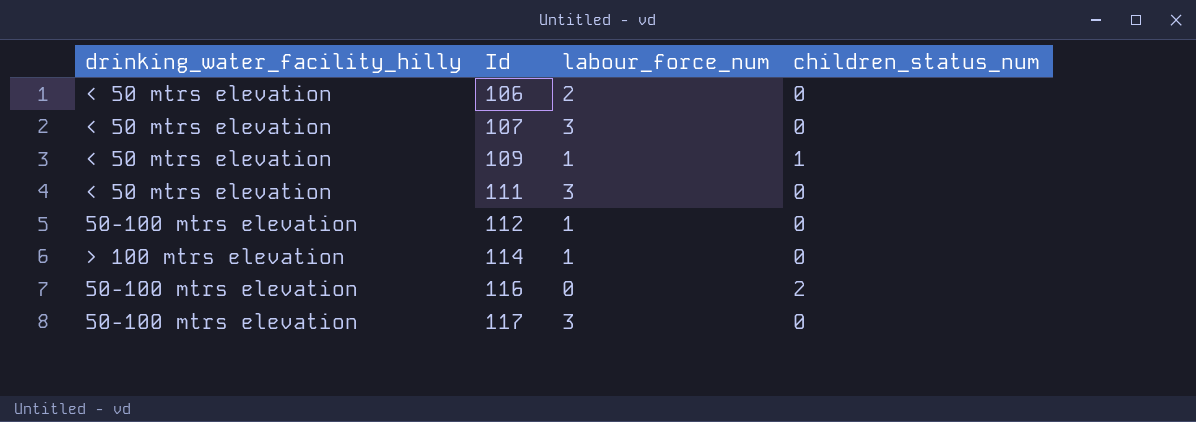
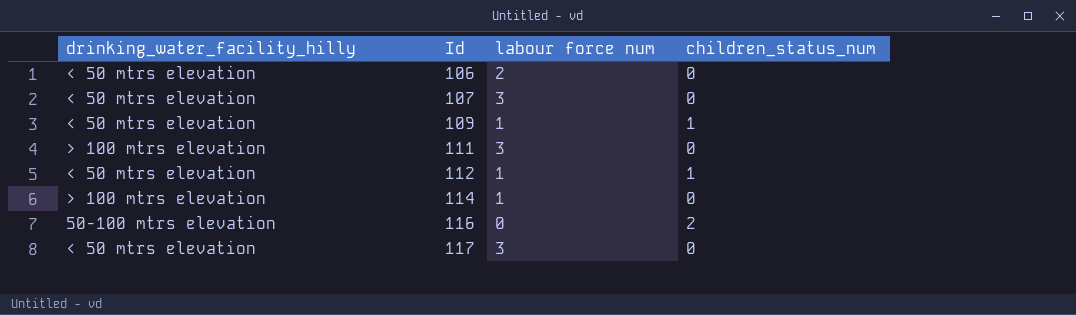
column name: labour_force_num -> labour force num
111 | drinking_water_facility_hilly: < 50 mtrs elevation -> > 100 mtrs elevation
112 | drinking_water_facility_hilly: 50-100 mtrs elevation -> < 50 mtrs elevation
112 | children_status_num: 0 -> 1
117 | drinking_water_facility_hilly: 50-100 mtrs elevation -> < 50 mtrs elevation

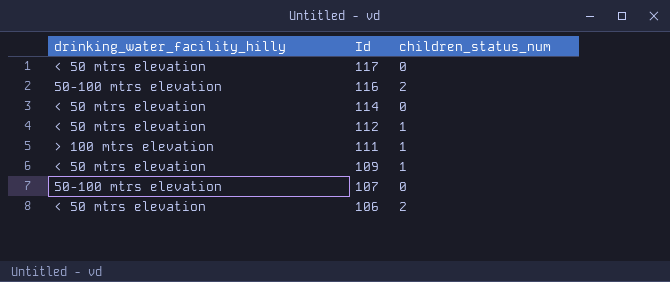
row order: Id ascending -> Id descending
column labour force num | position: 3 -> none
114 | drinking_water_facility_hilly: > 100 mtrs elevation -> < 50 mtrs elevation
111 | children_status_num: 0 -> 1
107 | drinking_water_facility_hilly: < 50 mtrs elevation -> 50-100 mtrs elevation
106 | children_status_num: 0 -> 2

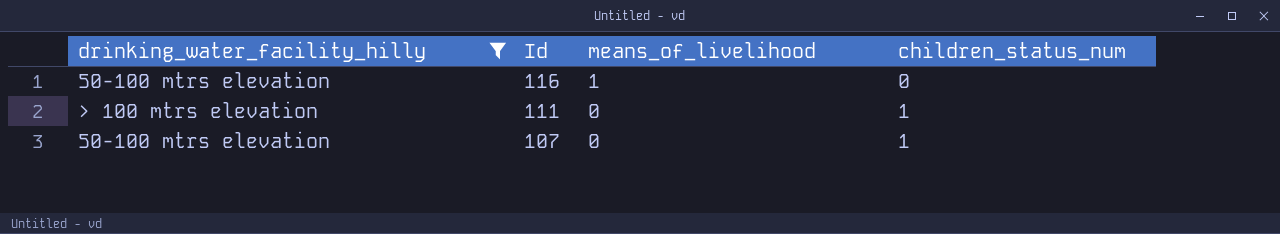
filter: none -> drinking_water_facility_hilly != < 50 mtrs elevation
column means_of_livelihood | position: none -> 3
116 | children_status_num: 2 -> 0
107 | children_status_num: 0 -> 1

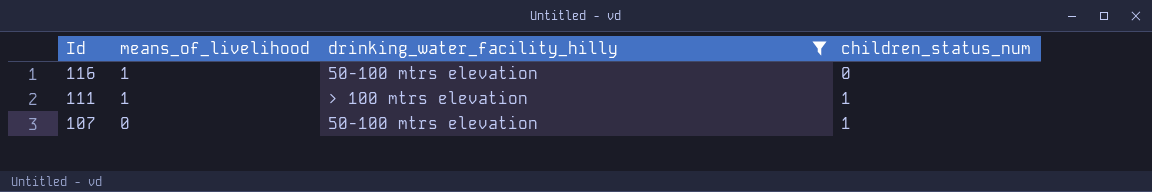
column drinking_water_facility_hilly | position: 1 -> 3
111 | means_of_livelihood: 0 -> 1

